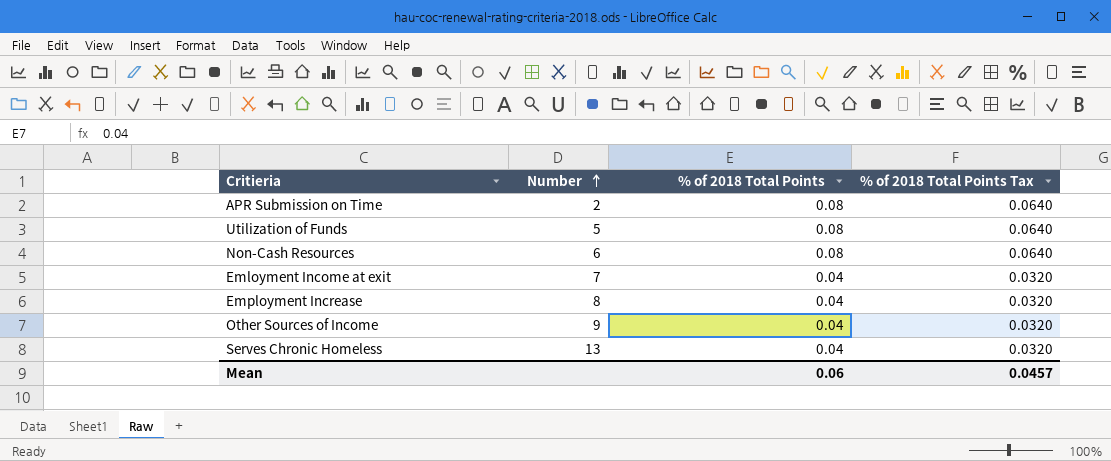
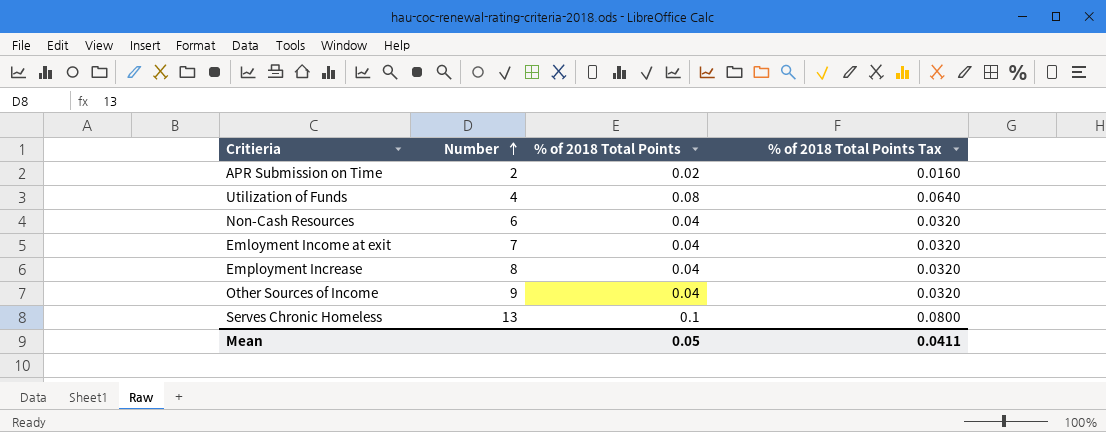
APR Submission on Time | % of 2018 Total Points: 0.08 -> 0.02
APR Submission on Time | % of 2018 Total Points Tax: 0.0640 -> 0.0160
Utilization of Funds | Number: 5 -> 4
Non-Cash Resources | % of 2018 Total Points: 0.08 -> 0.04
Non-Cash Resources | % of 2018 Total Points Tax: 0.0640 -> 0.0320
Serves Chronic Homeless | % of 2018 Total Points: 0.04 -> 0.1
Serves Chronic Homeless | % of 2018 Total Points Tax: 0.0320 -> 0.0800
Mean | % of 2018 Total Points: 0.06 -> 0.05
Mean | % of 2018 Total Points Tax: 0.0457 -> 0.0411

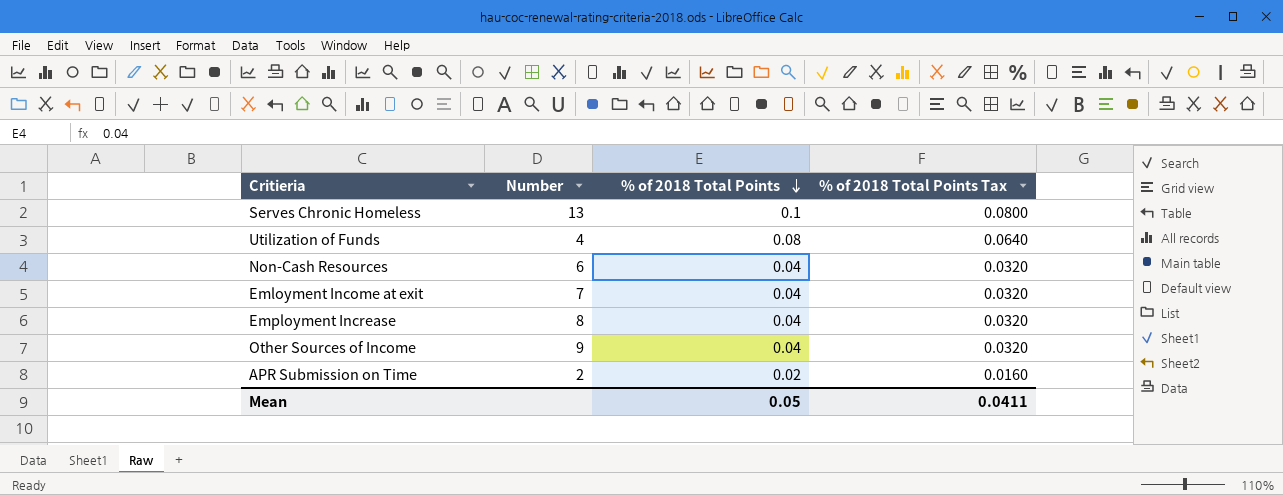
row order: Number ascending -> % of 2018 Total Points descending

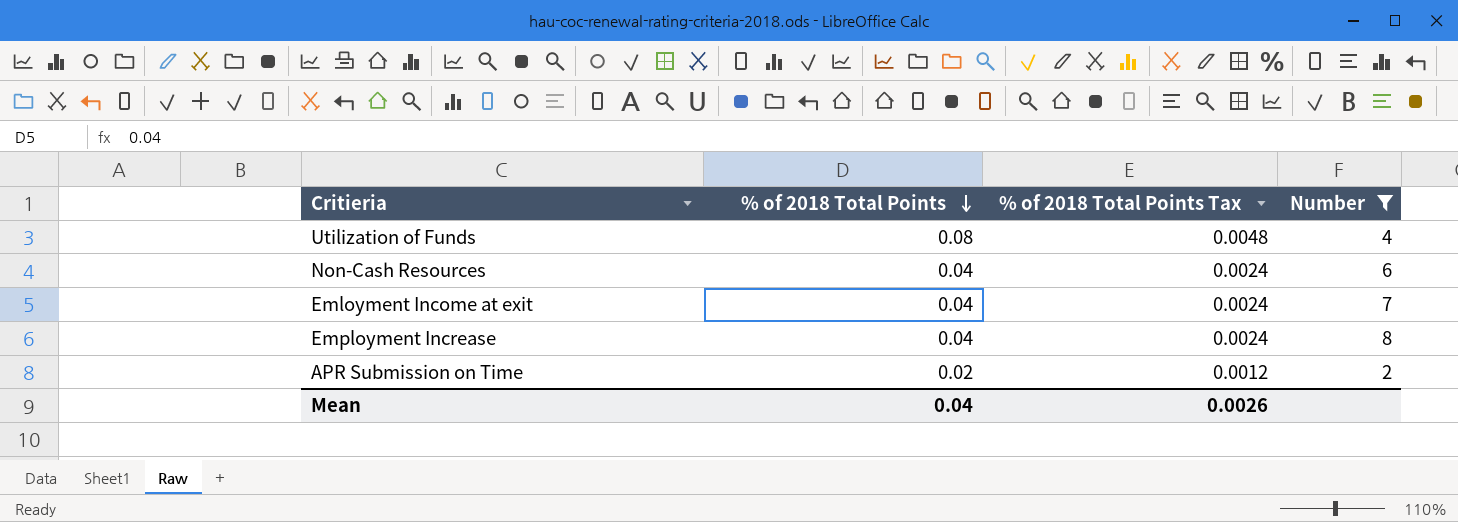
filter: none -> Number <= 8
column % of 2018 Total Points Tax | formula: [% of 2018 Total Points] * 0.8 -> [% of 2018 Total Points] * 0.06
column Number | position: 2 -> 4
Mean | % of 2018 Total Points: 0.05 -> 0.04
Mean | % of 2018 Total Points Tax: 0.0411 -> 0.0026

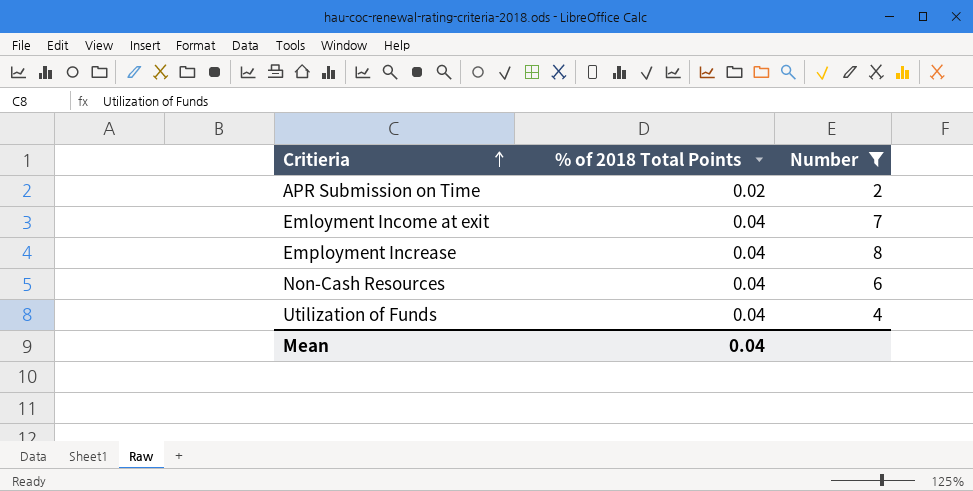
row order: % of 2018 Total Points descending -> Critieria ascending
column % of 2018 Total Points Tax | formula: [% of 2018 Total Points] * 0.06 -> none
Utilization of Funds | % of 2018 Total Points: 0.08 -> 0.04

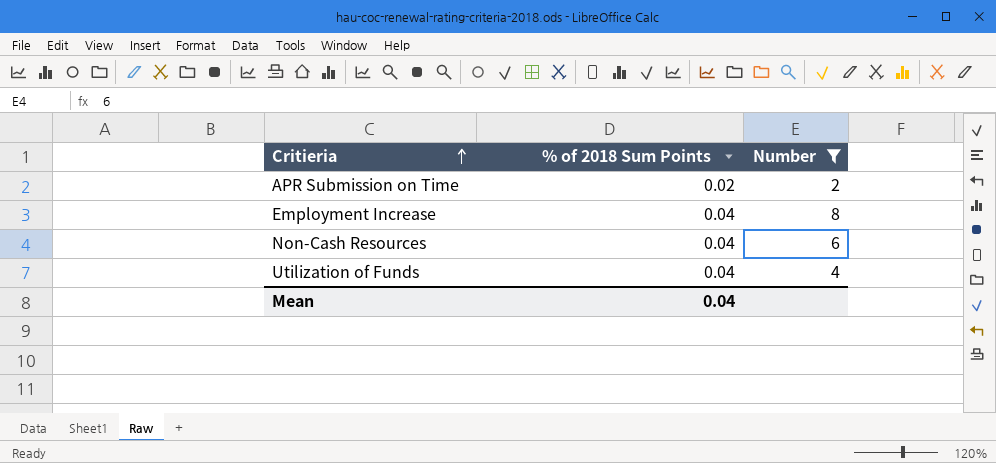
column name: % of 2018 Total Points -> % of 2018 Sum Points
row Emloyment Income at exit: 0.04 | 7 -> none

